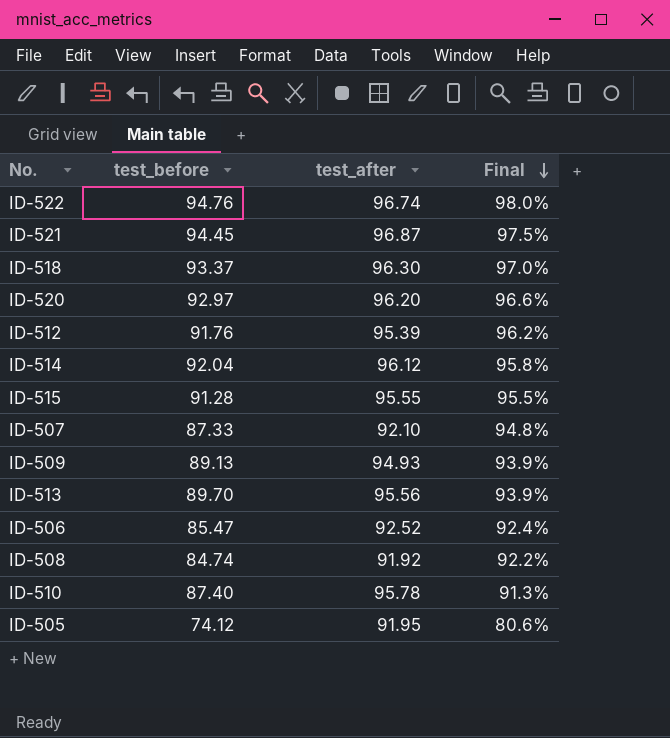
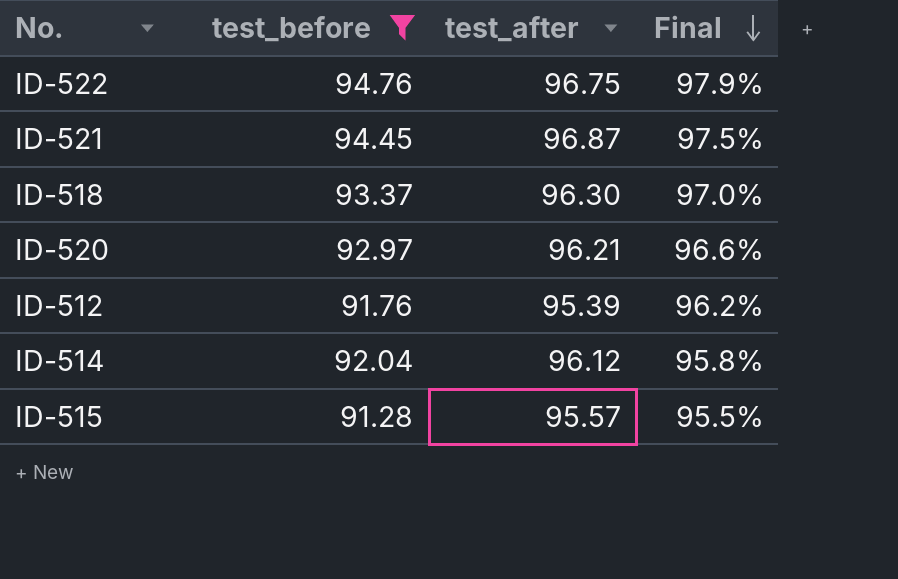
filter: none -> test_before >= 91.28
ID-522 | test_after: 96.74 -> 96.75
ID-522 | Final: 98.0% -> 97.9%
ID-520 | test_after: 96.20 -> 96.21
ID-515 | test_after: 95.55 -> 95.57

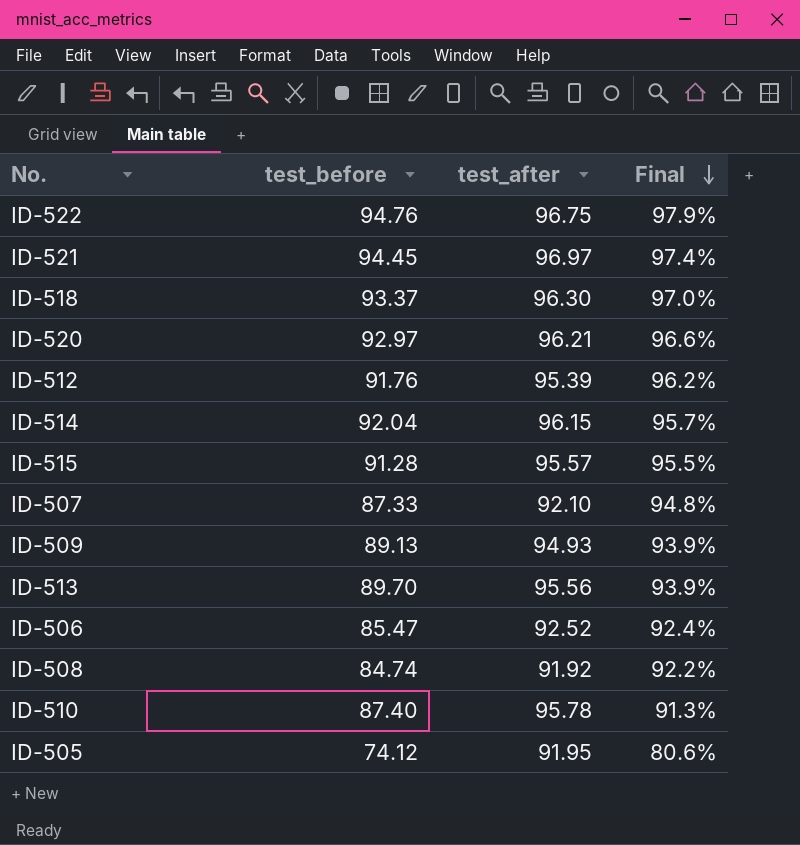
filter: test_before >= 91.28 -> none
ID-521 | test_after: 96.87 -> 96.97
ID-521 | Final: 97.5% -> 97.4%
ID-514 | test_after: 96.12 -> 96.15
ID-514 | Final: 95.8% -> 95.7%

